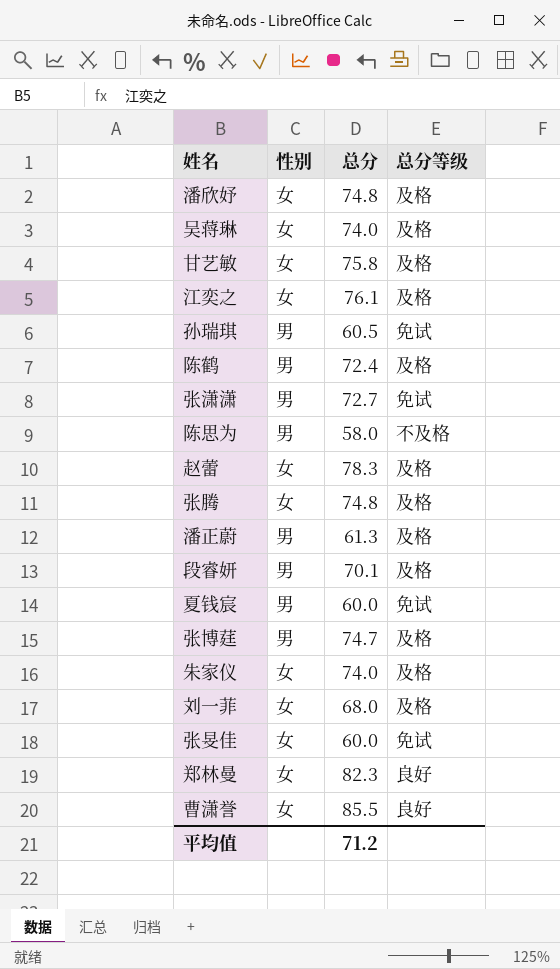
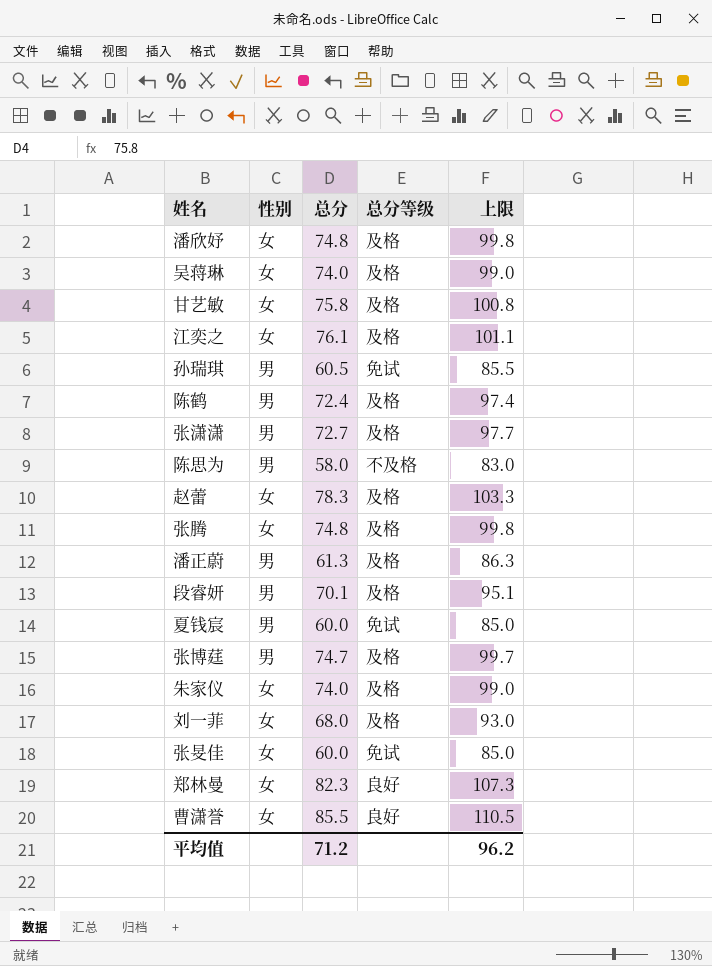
column 上限 | formula: none -> [总分] + 25
张潇潇 | 总分等级: 免试 -> 及格

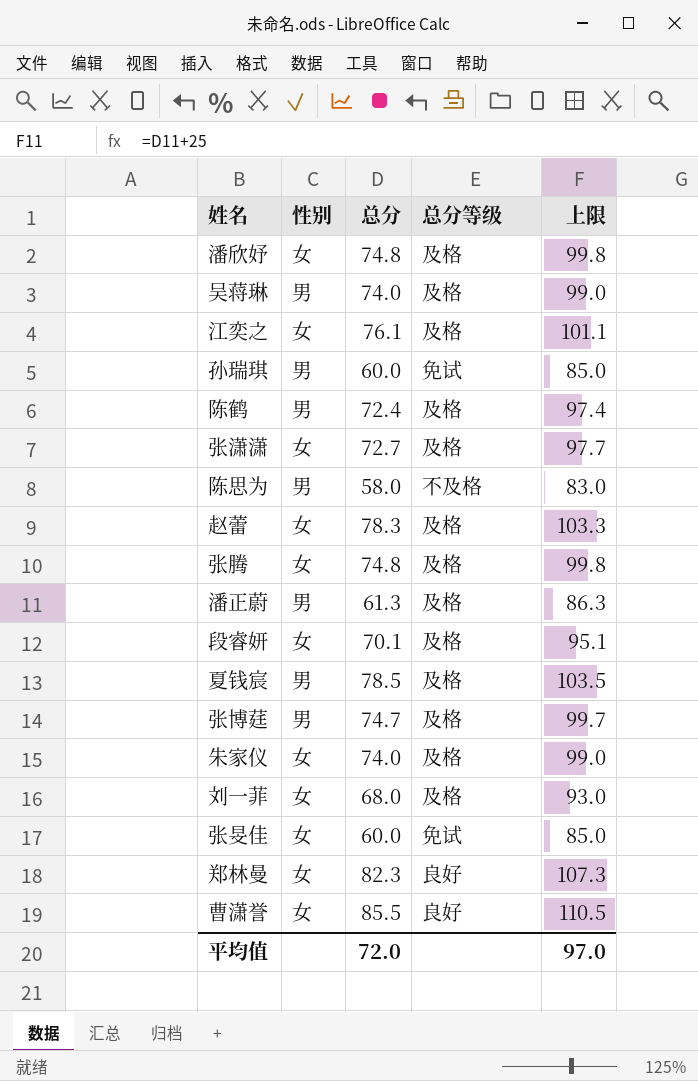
row 甘艺敏: 女 | 75.8 | 及格 | 100.8 -> none
吴蒋琳 | 性别: 女 -> 男
孙瑞琪 | 总分: 60.5 -> 60.0
孙瑞琪 | 上限: 85.5 -> 85.0
张潇潇 | 性别: 男 -> 女
段睿妍 | 性别: 男 -> 女
夏钱宸 | 总分: 60.0 -> 78.5
夏钱宸 | 总分等级: 免试 -> 及格
夏钱宸 | 上限: 85.0 -> 103.5
平均值 | 总分: 71.2 -> 72.0
平均值 | 上限: 96.2 -> 97.0

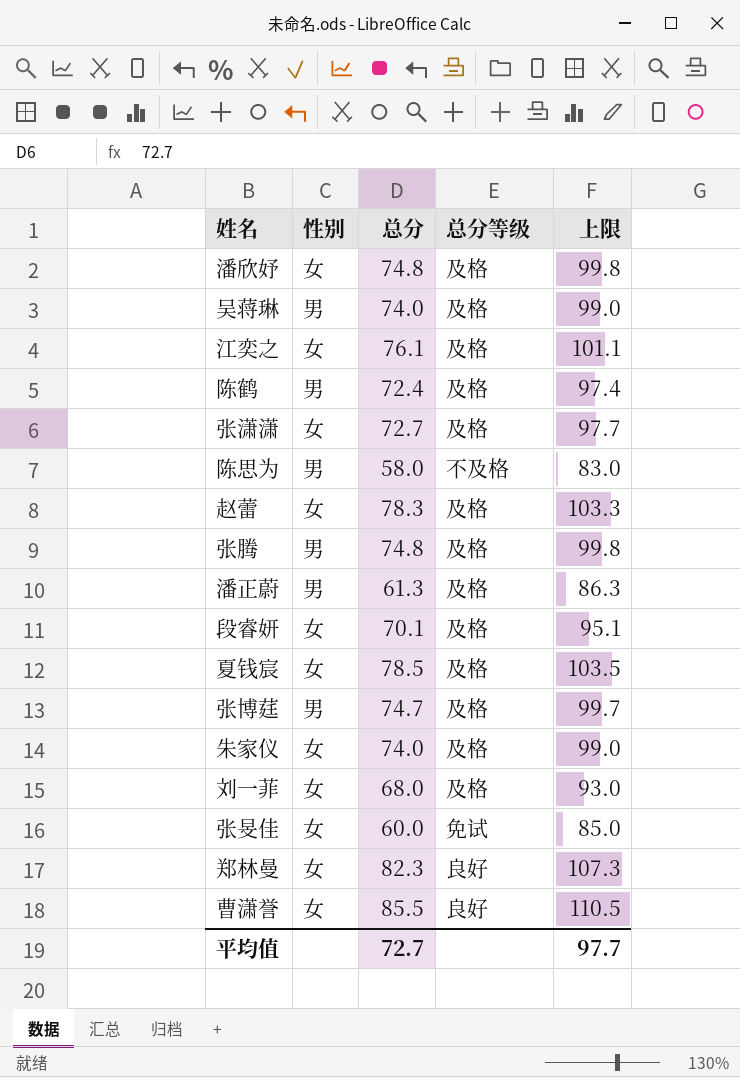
row 孙瑞琪: 男 | 60.0 | 免试 | 85.0 -> none
张腾 | 性别: 女 -> 男
夏钱宸 | 性别: 男 -> 女
平均值 | 总分: 72.0 -> 72.7
平均值 | 上限: 97.0 -> 97.7

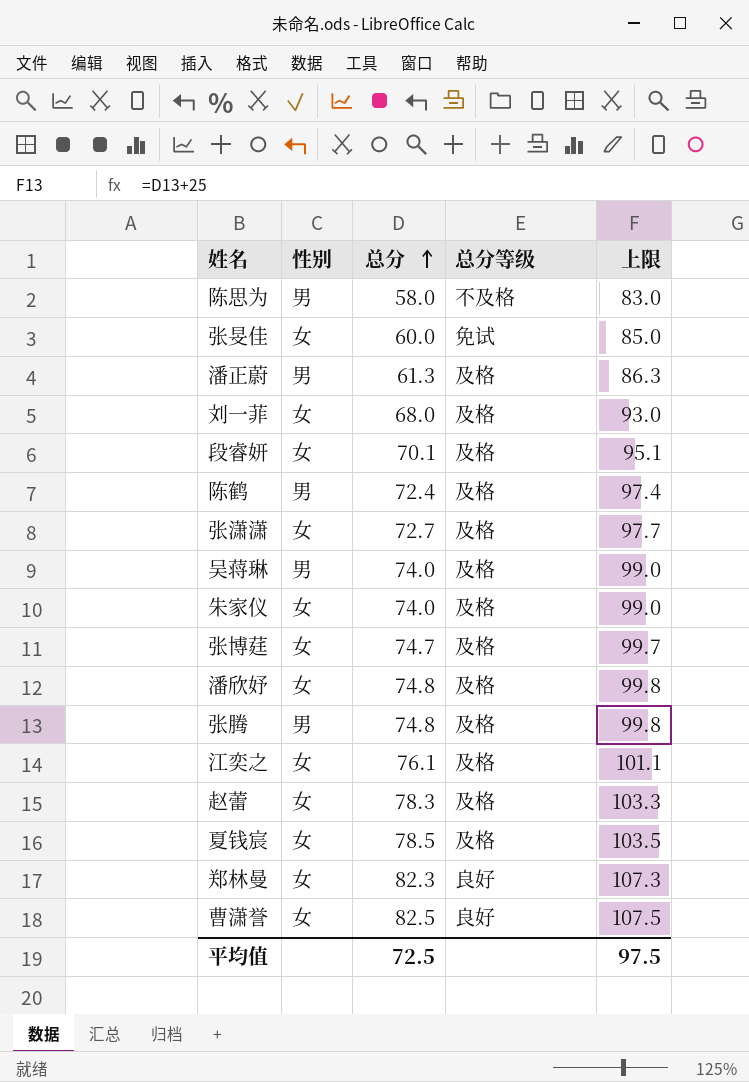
row order: none -> 总分 ascending
张博莛 | 性别: 男 -> 女
曹潇誉 | 总分: 85.5 -> 82.5
曹潇誉 | 上限: 110.5 -> 107.5
平均值 | 总分: 72.7 -> 72.5
平均值 | 上限: 97.7 -> 97.5

